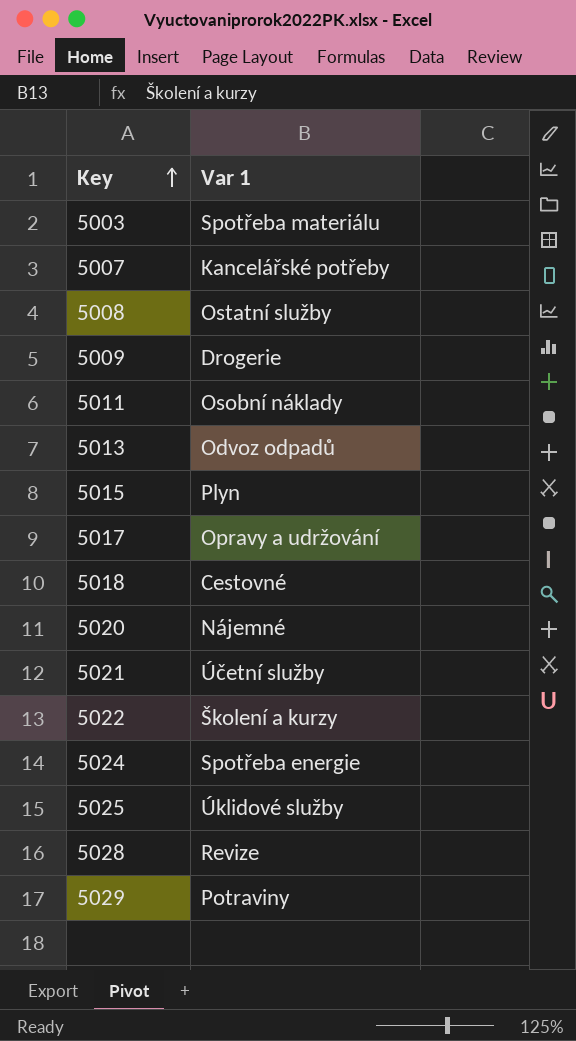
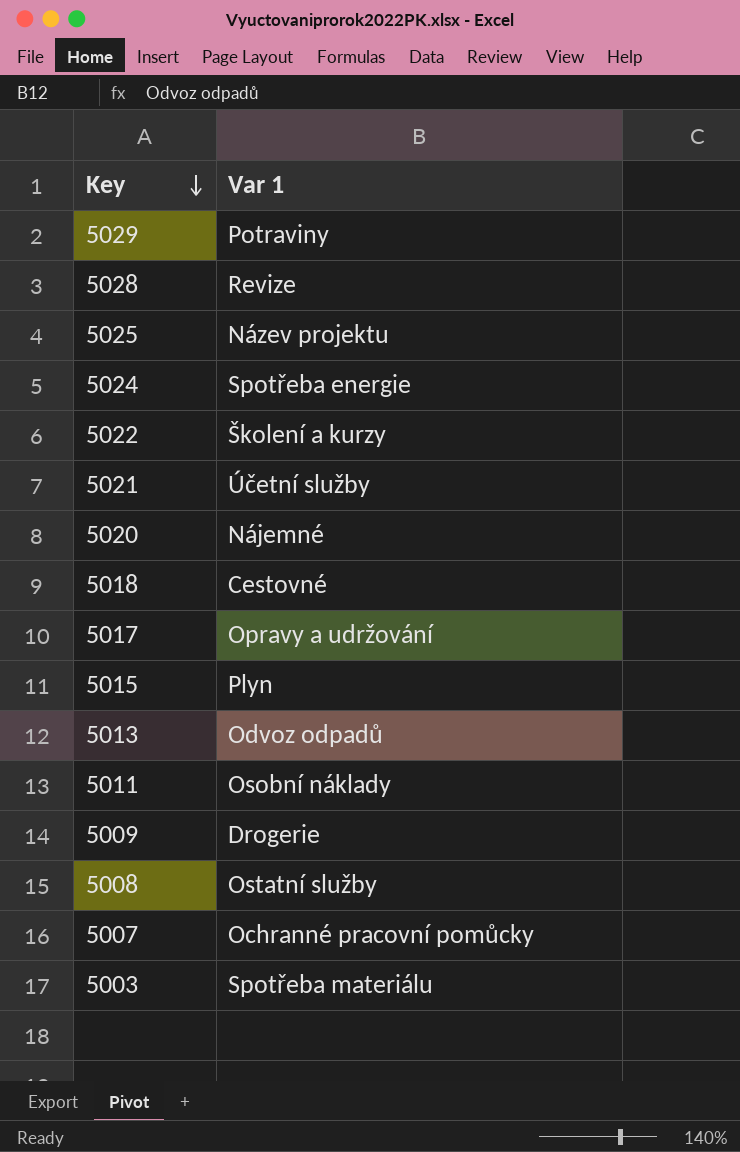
row order: Key ascending -> Key descending
5025 | Var 1: Úklidové služby -> Název projektu
5007 | Var 1: Kancelářské potřeby -> Ochranné pracovní pomůcky

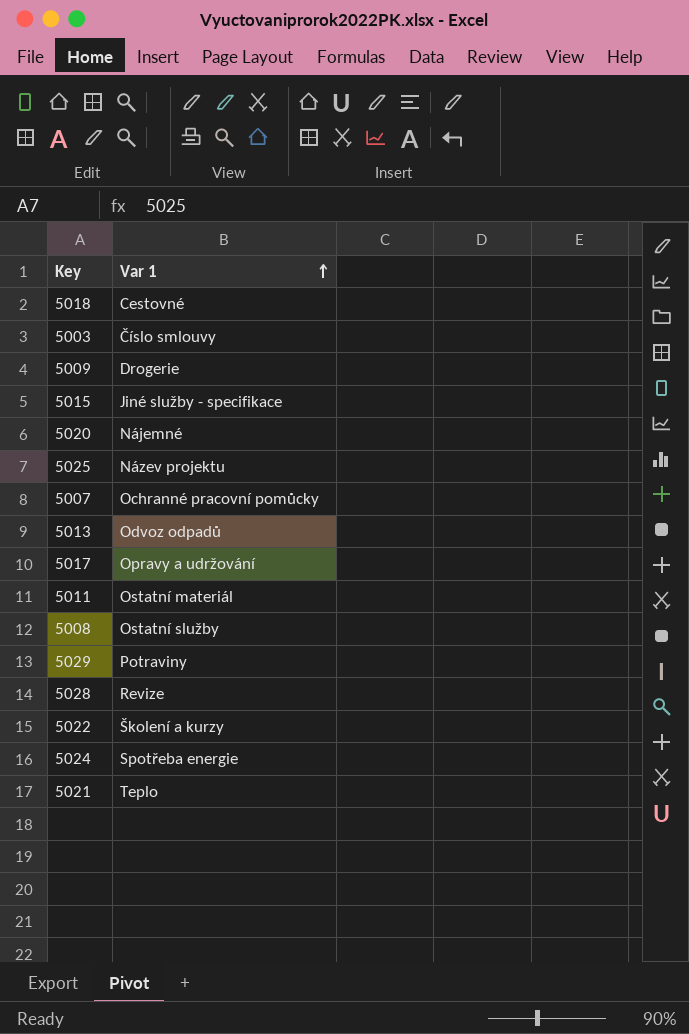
row order: Key descending -> Var 1 ascending
5003 | Var 1: Spotřeba materiálu -> Číslo smlouvy
5015 | Var 1: Plyn -> Jiné služby - specifikace
5011 | Var 1: Osobní náklady -> Ostatní materiál
5021 | Var 1: Účetní služby -> Teplo

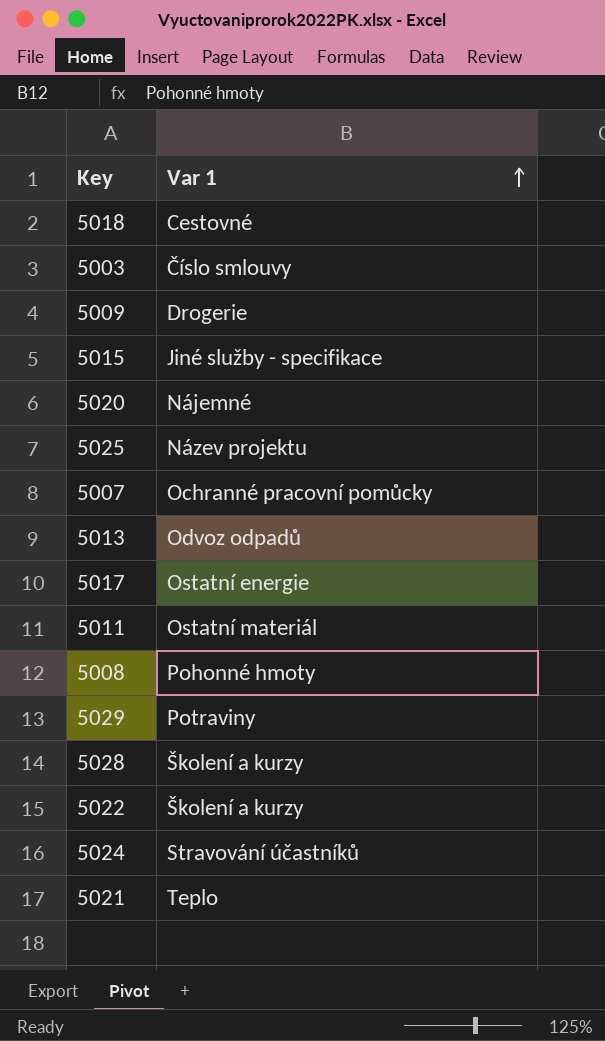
5017 | Var 1: Opravy a udržování -> Ostatní energie
5008 | Var 1: Ostatní služby -> Pohonné hmoty
5028 | Var 1: Revize -> Školení a kurzy
5024 | Var 1: Spotřeba energie -> Stravování účastníků

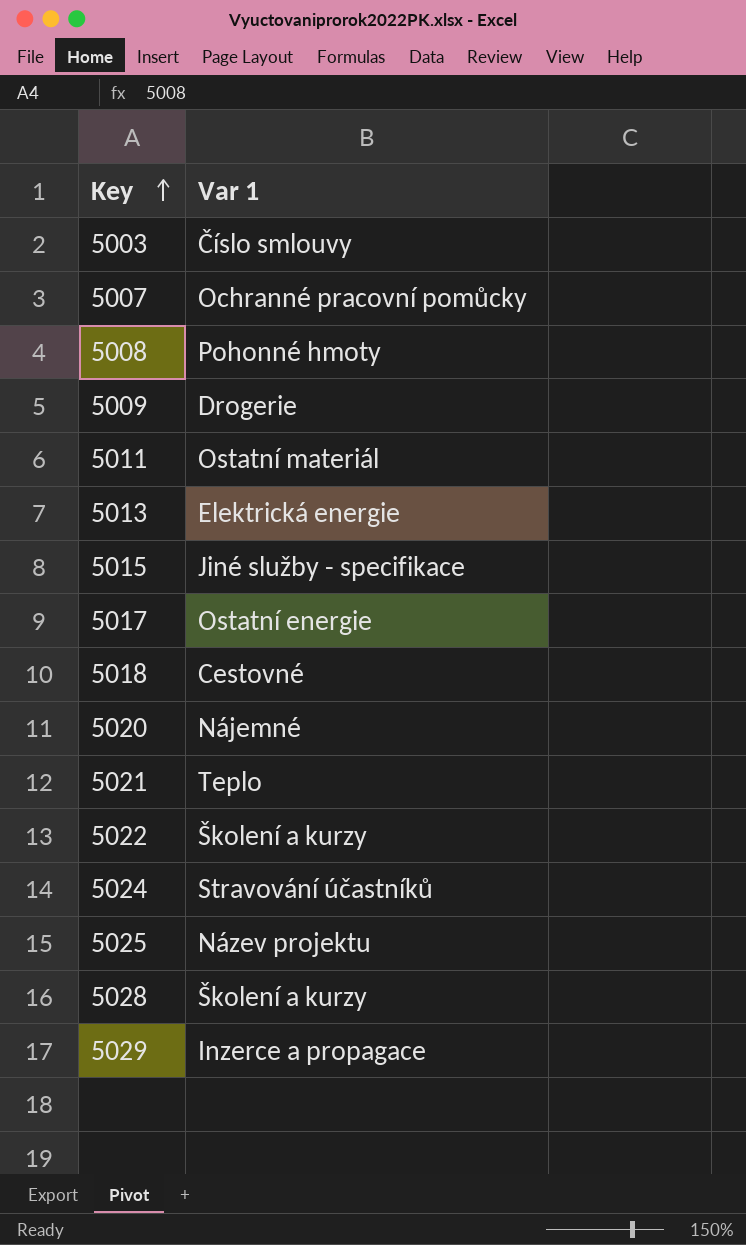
row order: Var 1 ascending -> Key ascending
5013 | Var 1: Odvoz odpadů -> Elektrická energie
5029 | Var 1: Potraviny -> Inzerce a propagace

